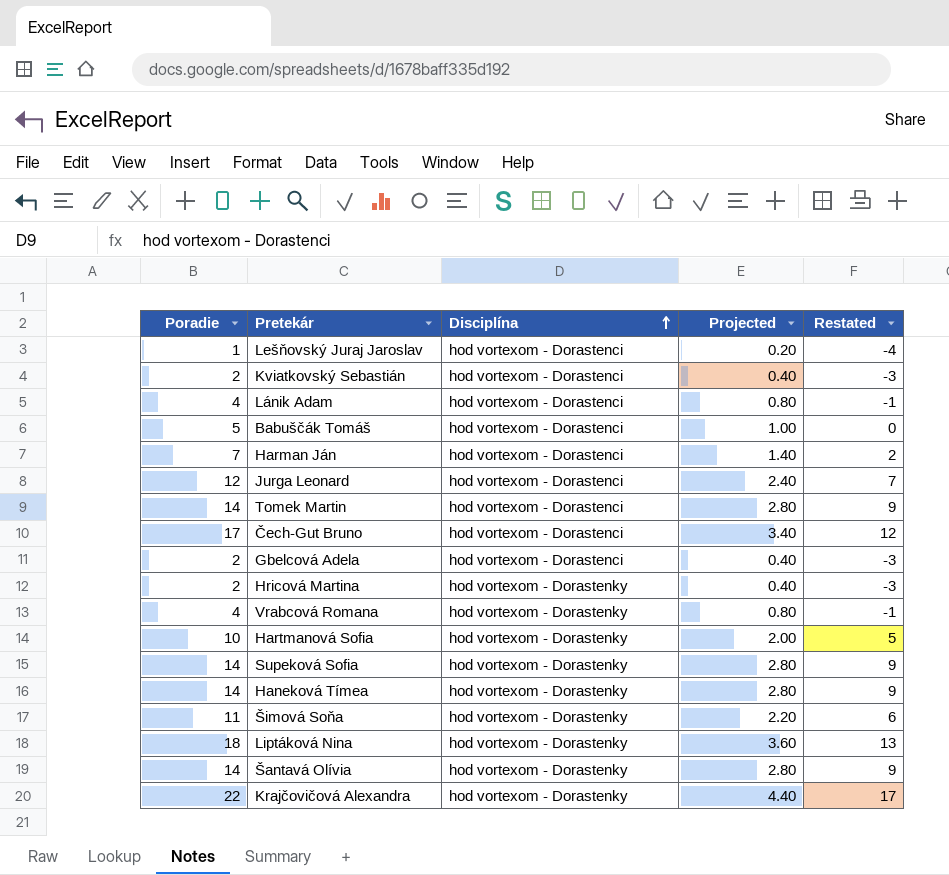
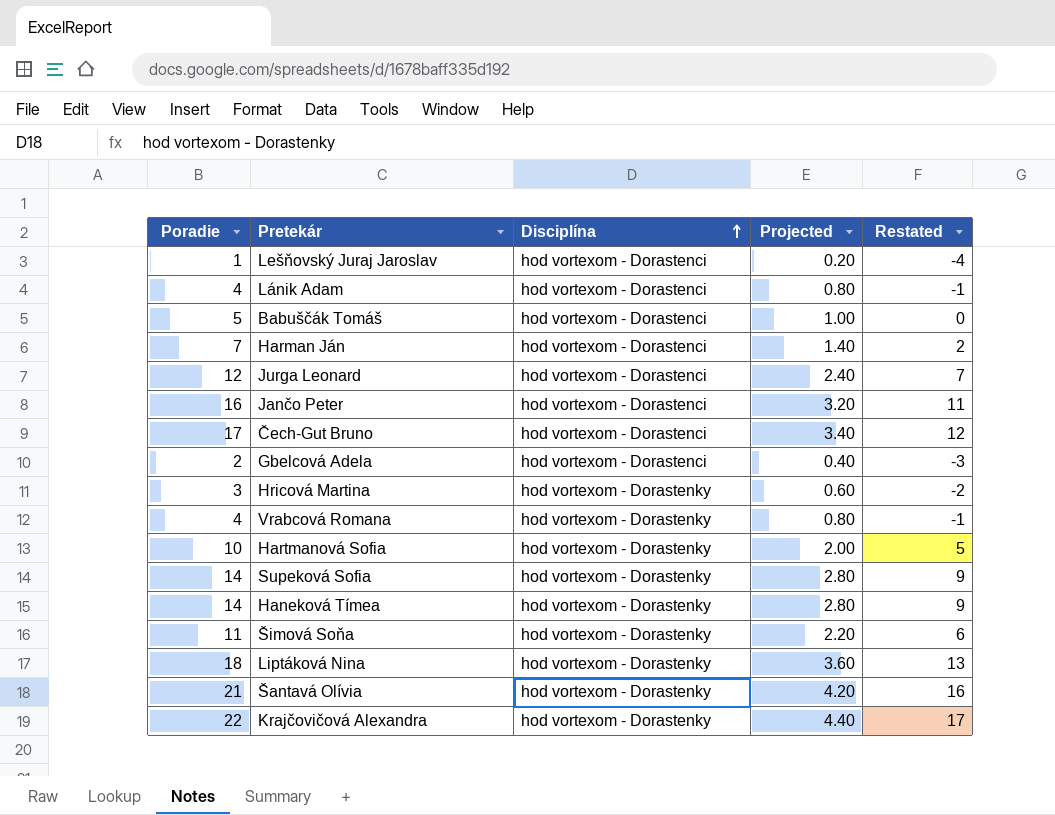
row Kviatkovský Sebastián: 2 | hod vortexom - Dorastenci | 0.40 | -3 -> none
row Tomek Martin: 14 | hod vortexom - Dorastenci | 2.80 | 9 -> none
row Jančo Peter: none -> 16 | hod vortexom - Dorastenci | 3.20 | 11
Hricová Martina | Poradie: 2 -> 3
Hricová Martina | Projected: 0.40 -> 0.60
Hricová Martina | Restated: -3 -> -2
Šantavá Olívia | Poradie: 14 -> 21
Šantavá Olívia | Projected: 2.80 -> 4.20
Šantavá Olívia | Restated: 9 -> 16

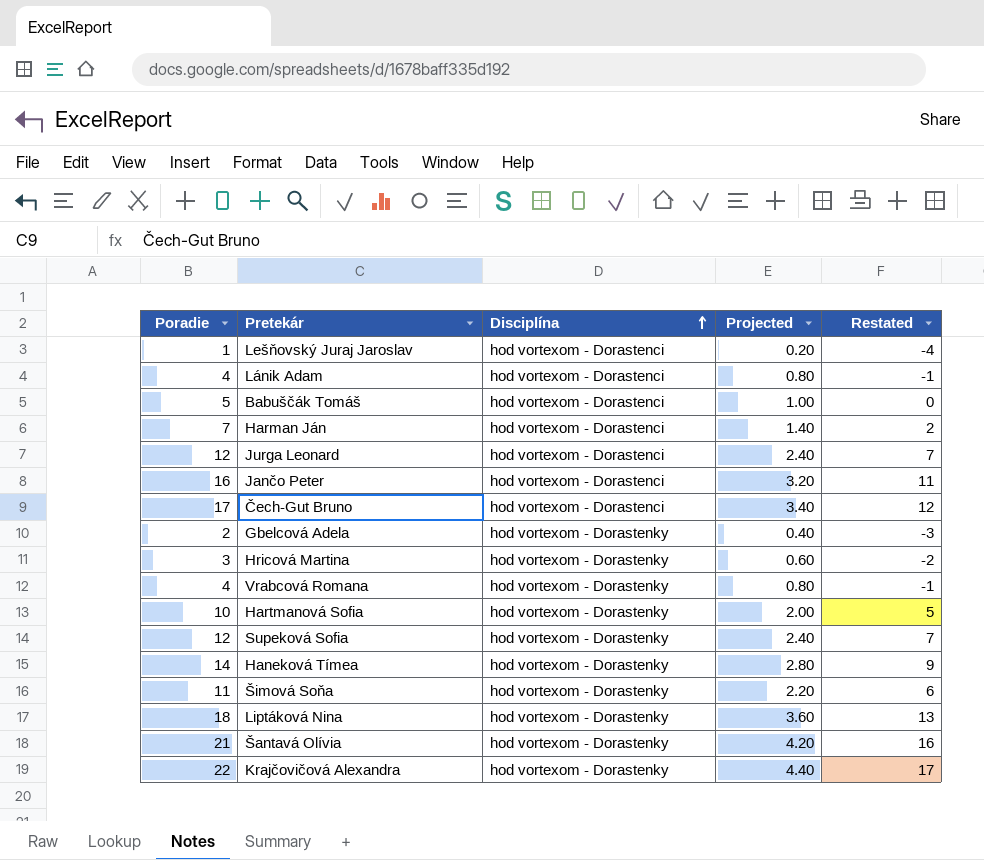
Gbelcová Adela | Disciplína: hod vortexom - Dorastenci -> hod vortexom - Dorastenky
Supeková Sofia | Poradie: 14 -> 12
Supeková Sofia | Projected: 2.80 -> 2.40
Supeková Sofia | Restated: 9 -> 7

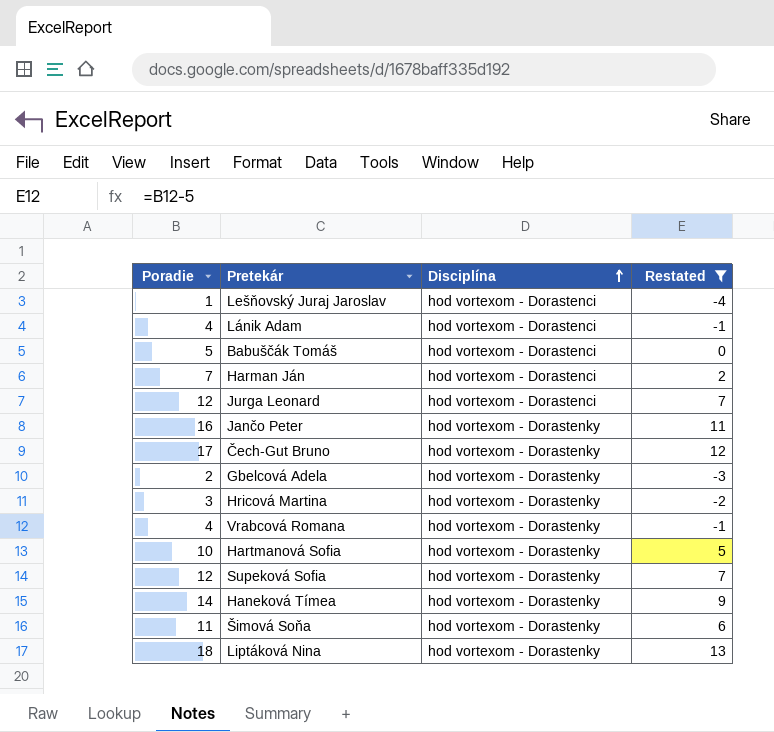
filter: none -> Restated <= 13
column Projected | formula: [Poradie] * 0.2 -> none
Jančo Peter | Disciplína: hod vortexom - Dorastenci -> hod vortexom - Dorastenky
Čech-Gut Bruno | Disciplína: hod vortexom - Dorastenci -> hod vortexom - Dorastenky

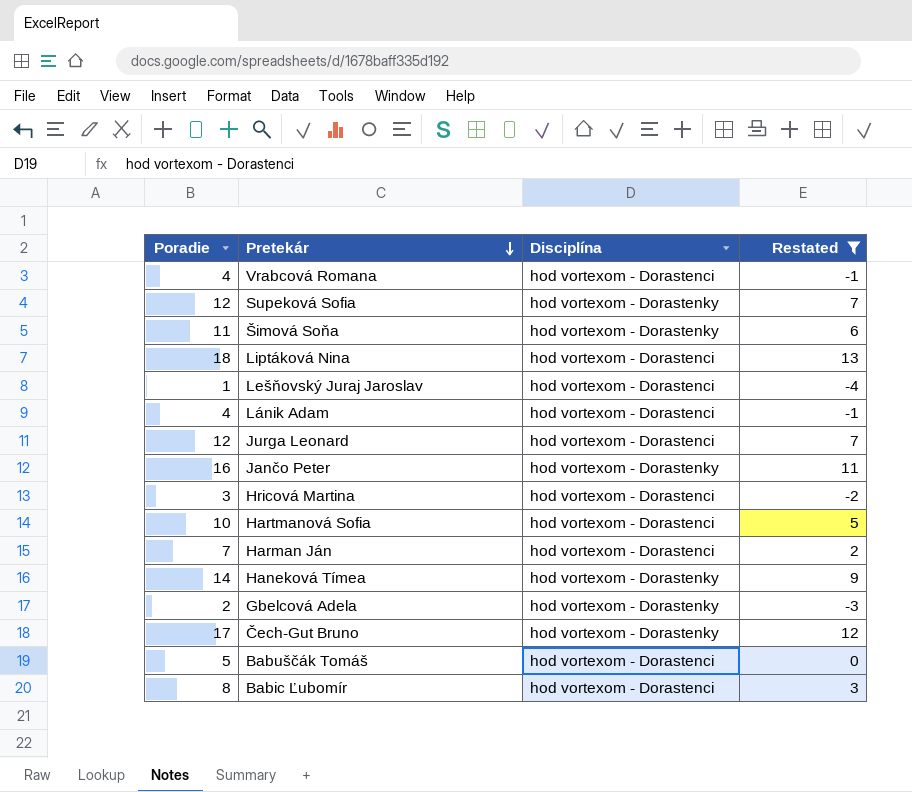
row order: Disciplína ascending -> Pretekár descending
Vrabcová Romana | Disciplína: hod vortexom - Dorastenky -> hod vortexom - Dorastenci
Liptáková Nina | Disciplína: hod vortexom - Dorastenky -> hod vortexom - Dorastenci
Hricová Martina | Disciplína: hod vortexom - Dorastenky -> hod vortexom - Dorastenci
Hartmanová Sofia | Disciplína: hod vortexom - Dorastenky -> hod vortexom - Dorastenci
row Babic Ľubomír: none -> 8 | hod vortexom - Dorastenci | 3

